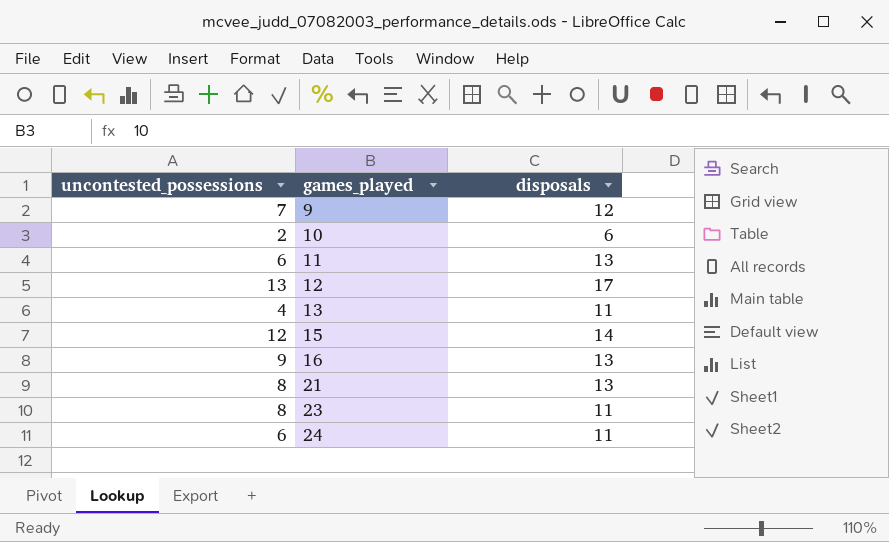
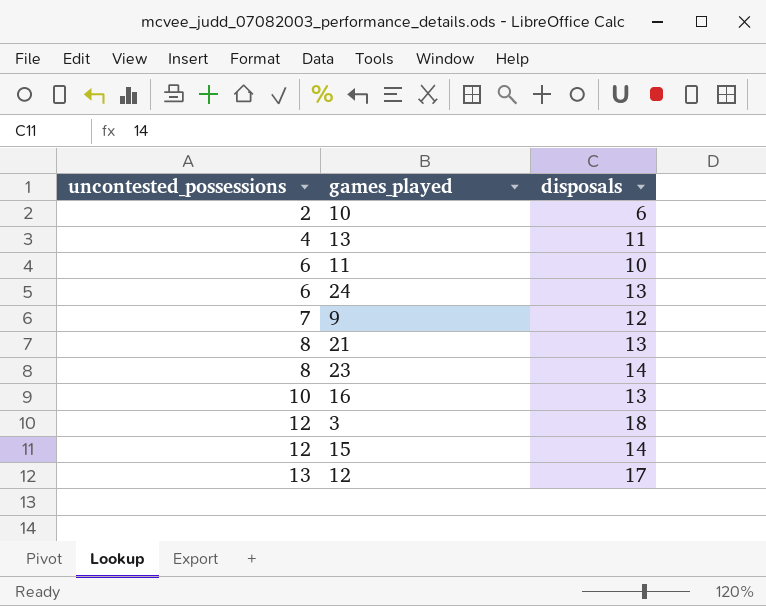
row order: games_played ascending -> uncontested_possessions ascending
11 | disposals: 13 -> 10
24 | disposals: 11 -> 13
23 | disposals: 11 -> 14
16 | uncontested_possessions: 9 -> 10
row 3: none -> 12 | 18

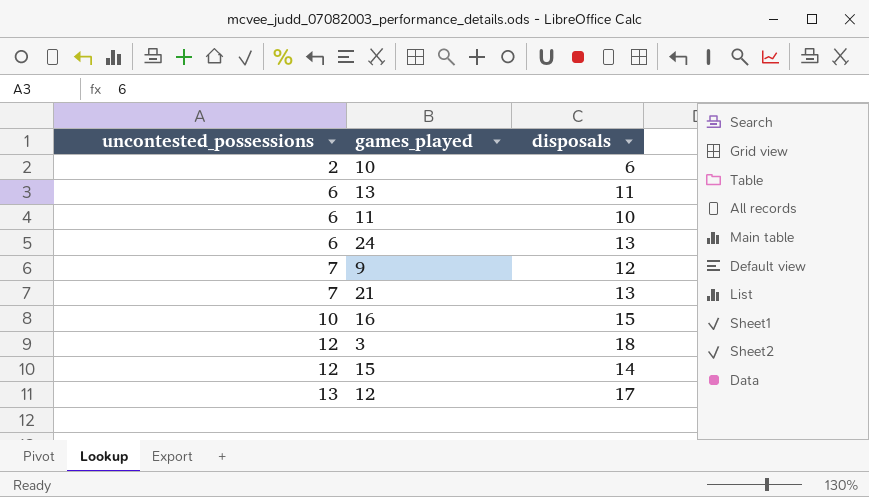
row 23: 8 | 14 -> none
13 | uncontested_possessions: 4 -> 6
21 | uncontested_possessions: 8 -> 7
16 | disposals: 13 -> 15

